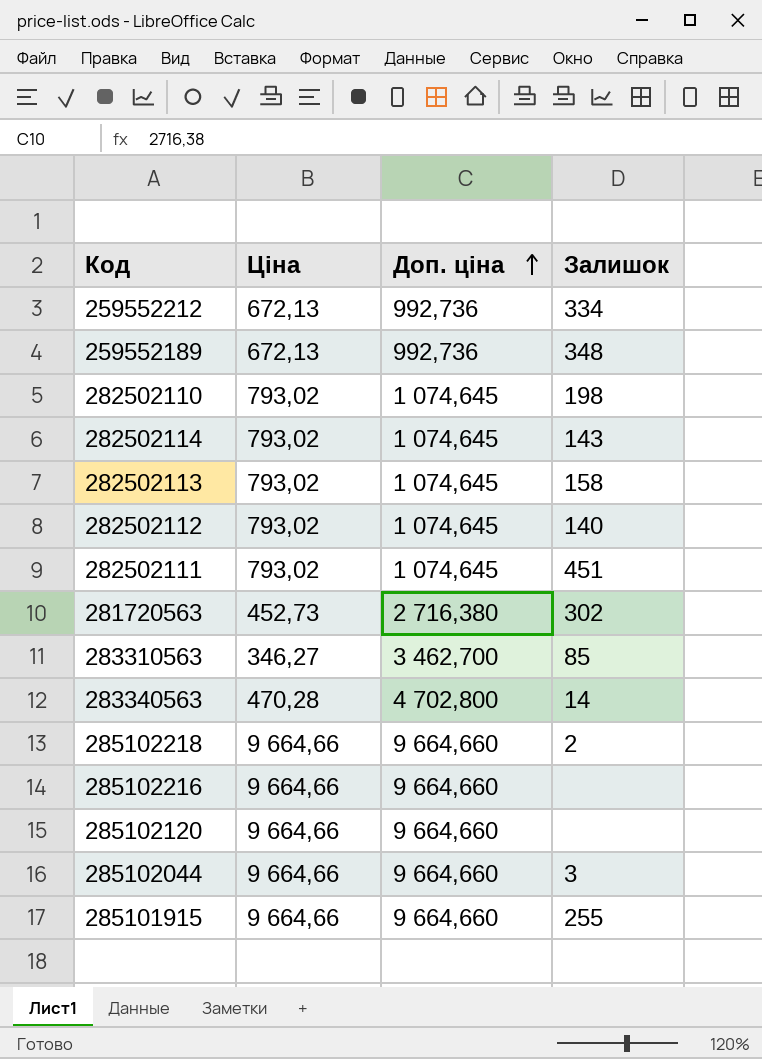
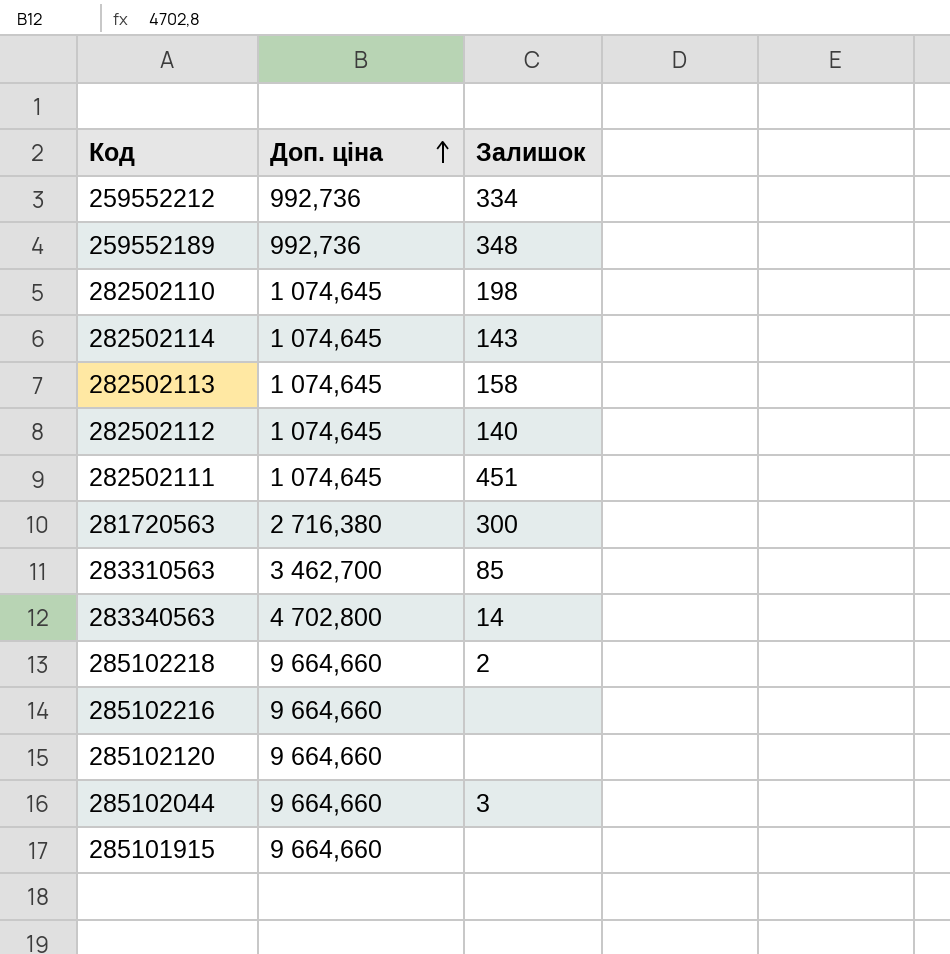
column Ціна | position: 2 -> none
281720563 | Залишок: 302 -> 300
285101915 | Залишок: 255 -> none

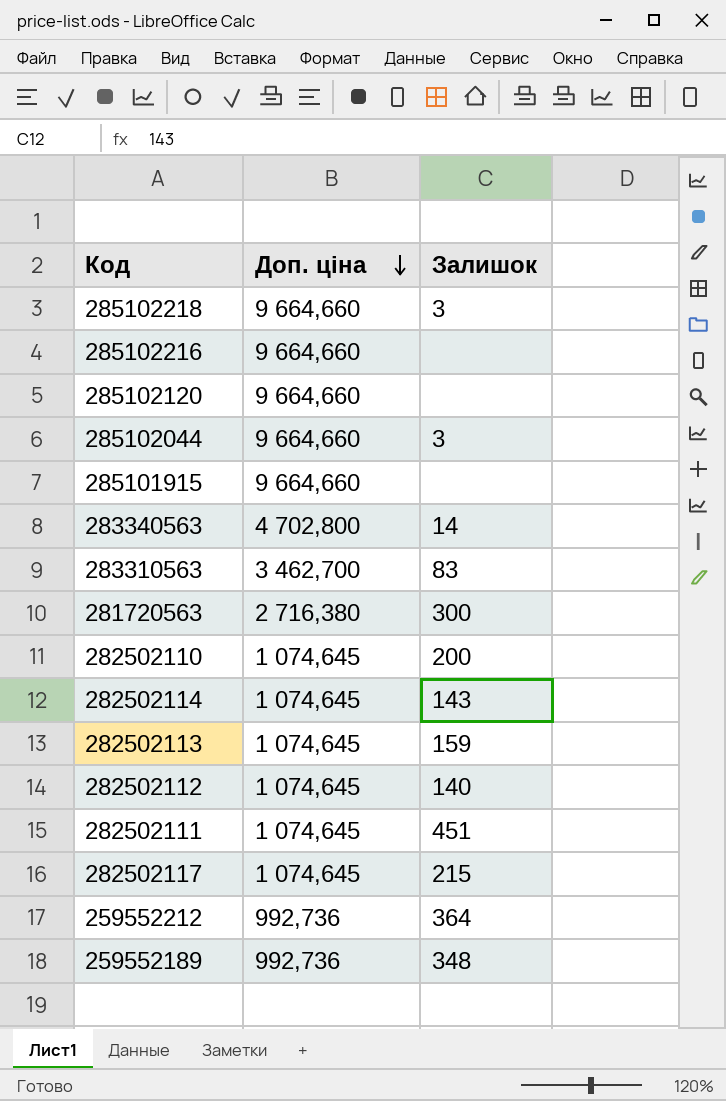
row order: Доп. ціна ascending -> Доп. ціна descending
285102218 | Залишок: 2 -> 3
283310563 | Залишок: 85 -> 83
282502110 | Залишок: 198 -> 200
282502113 | Залишок: 158 -> 159
row 282502117: none -> 1 074,645 | 215
259552212 | Залишок: 334 -> 364

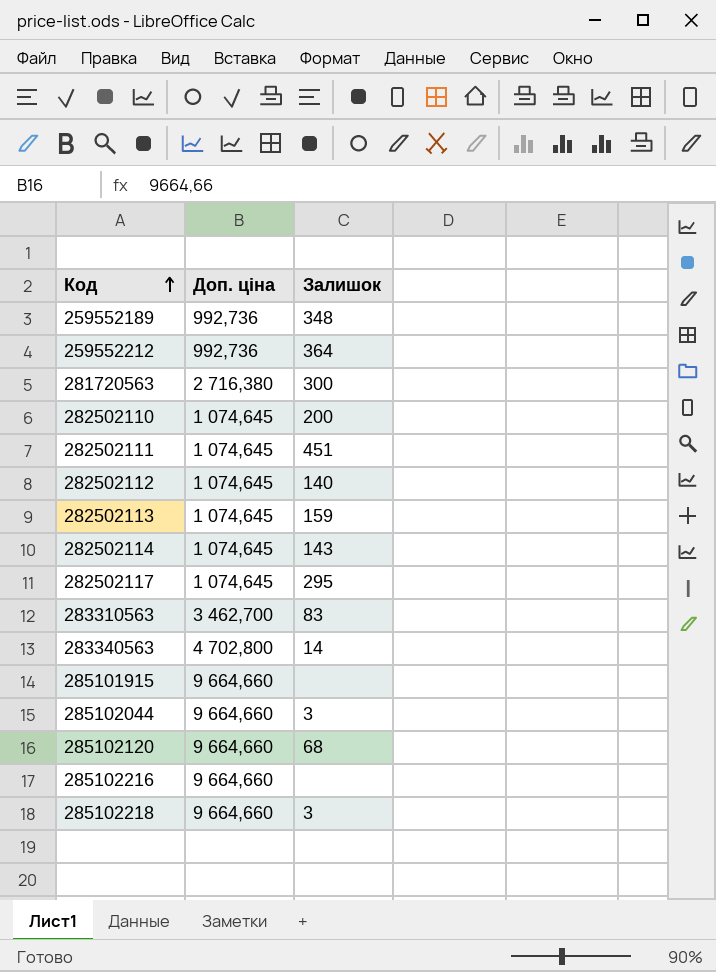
row order: Доп. ціна descending -> Код ascending
282502117 | Залишок: 215 -> 295
285102120 | Залишок: none -> 68

